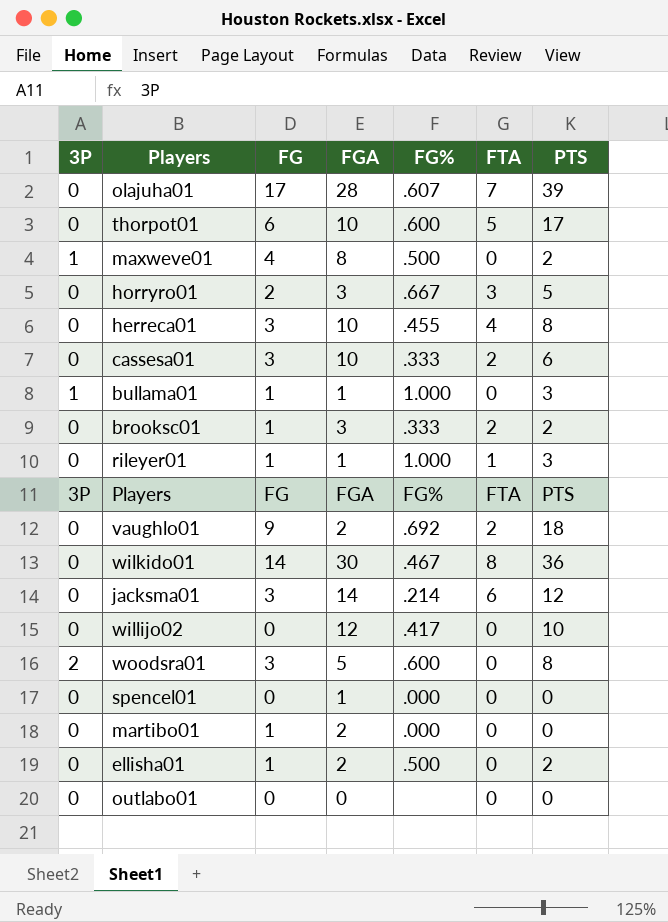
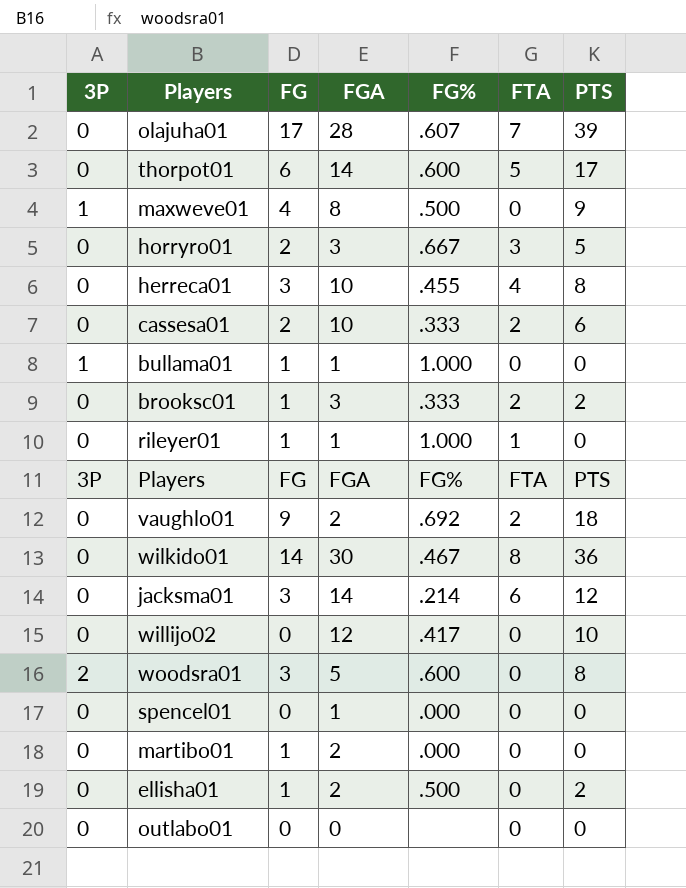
thorpot01 | FGA: 10 -> 14
maxweve01 | PTS: 2 -> 9
cassesa01 | FG: 3 -> 2
bullama01 | PTS: 3 -> 0
rileyer01 | PTS: 3 -> 0

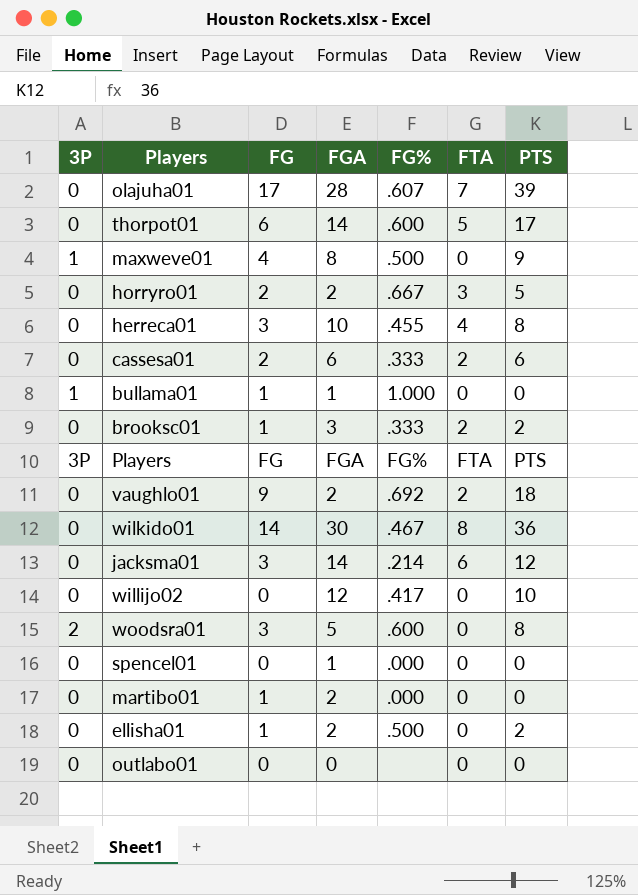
row rileyer01: 0 | 1 | 1 | 1.000 | 1 | 0 -> none
horryro01 | FGA: 3 -> 2
cassesa01 | FGA: 10 -> 6

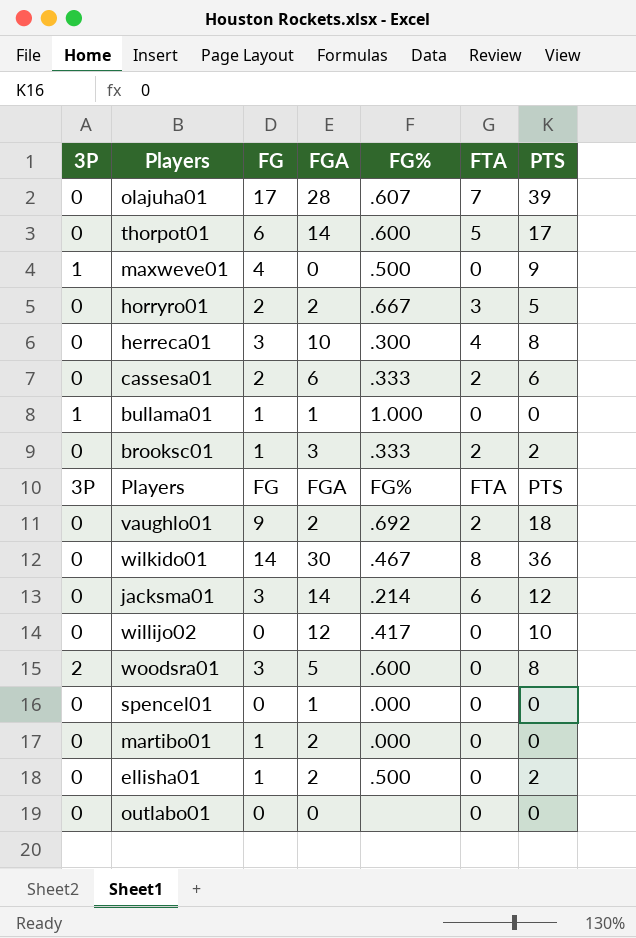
maxweve01 | FGA: 8 -> 0
herreca01 | FG%: .455 -> .300

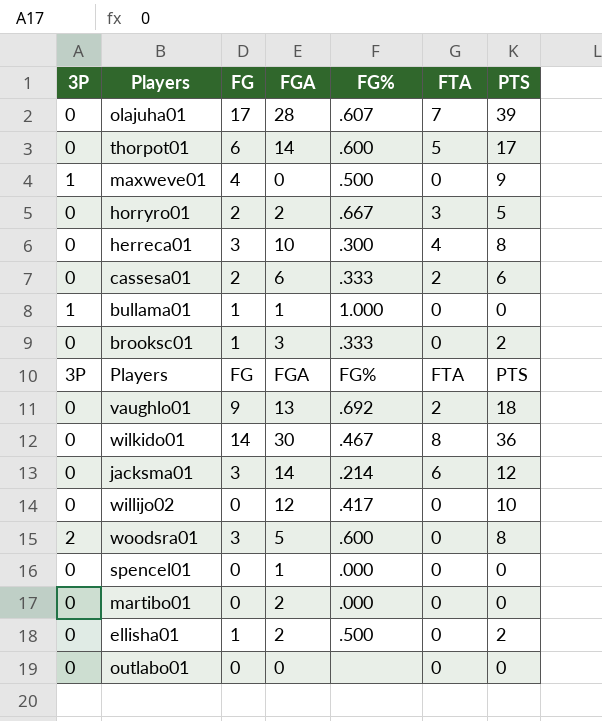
brooksc01 | FTA: 2 -> 0
vaughlo01 | FGA: 2 -> 13
martibo01 | FG: 1 -> 0

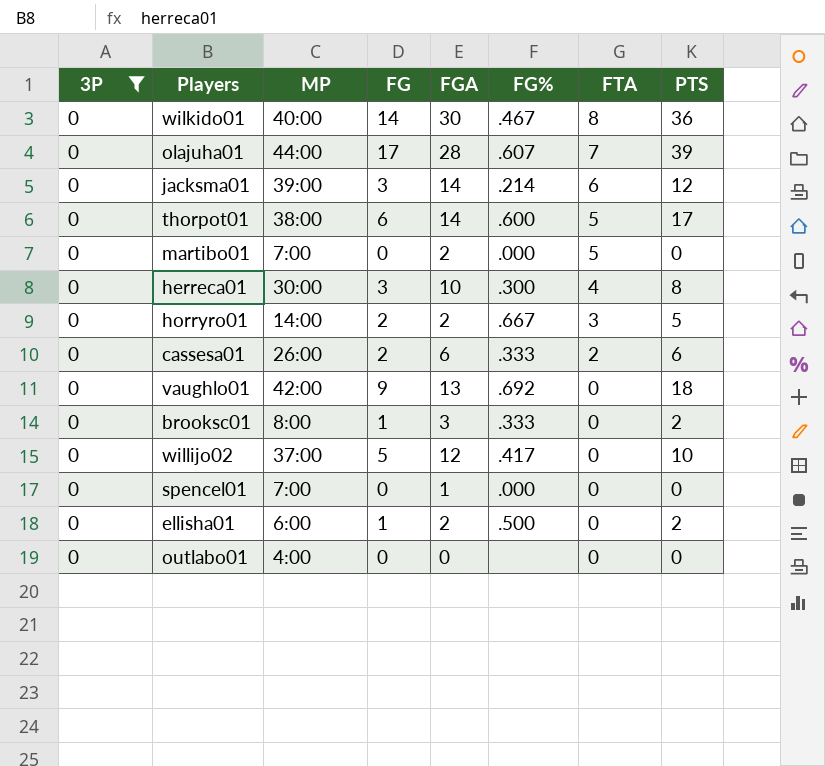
filter: none -> 3P = 0
row order: none -> FTA descending
column MP | position: none -> 3
martibo01 | FTA: 0 -> 5
vaughlo01 | FTA: 2 -> 0
willijo02 | FG: 0 -> 5

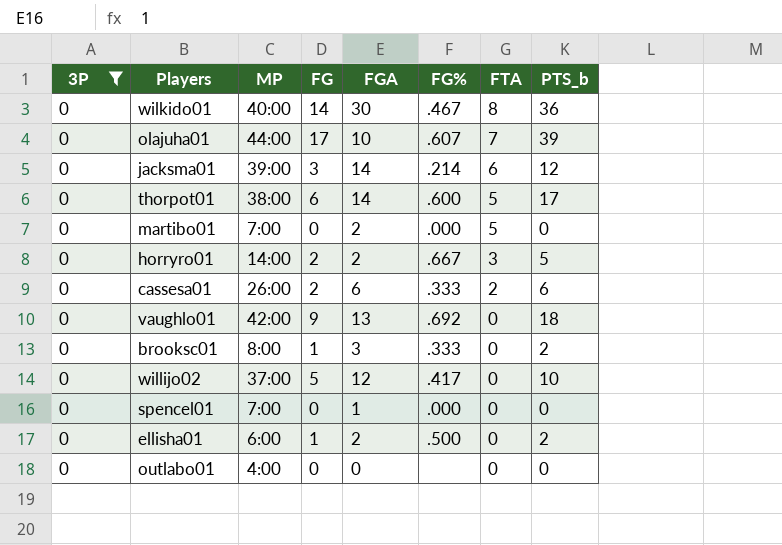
column name: PTS -> PTS_b
row herreca01: 0 | 30:00 | 3 | 10 | .300 | 4 | 8 -> none
olajuha01 | FGA: 28 -> 10

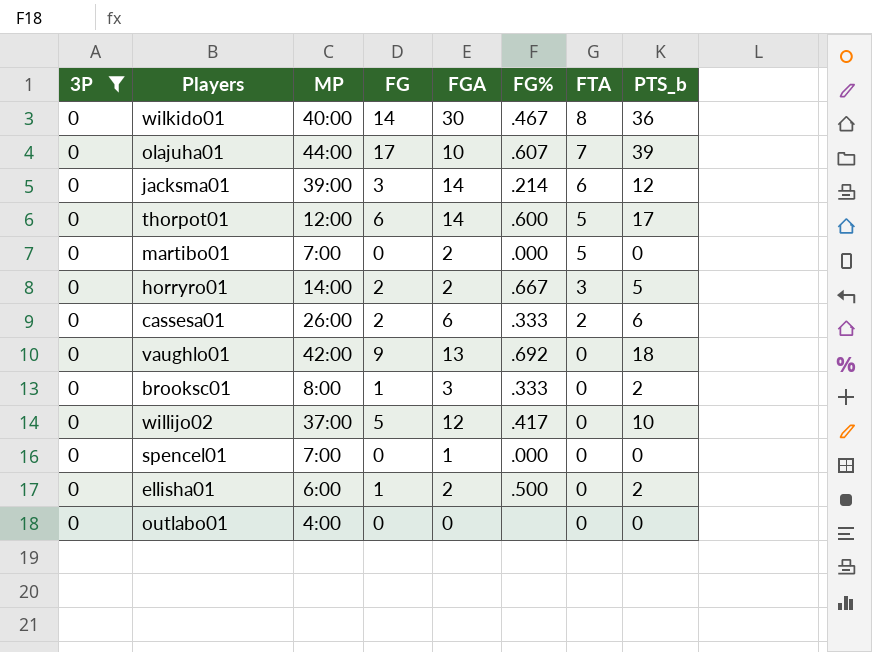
thorpot01 | MP: 38:00 -> 12:00

